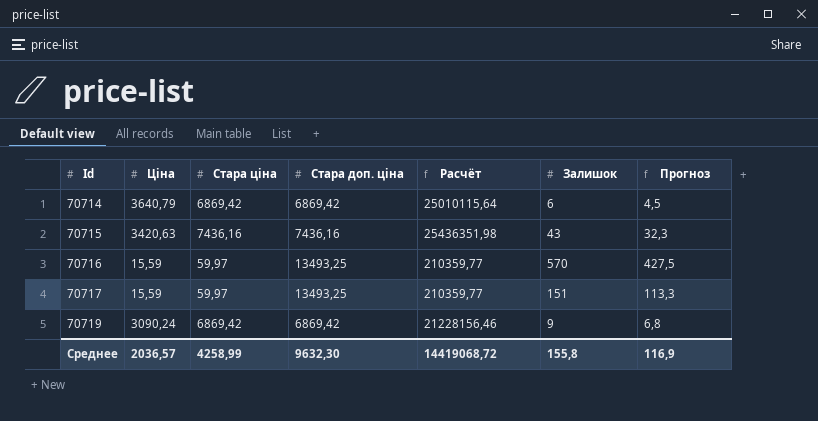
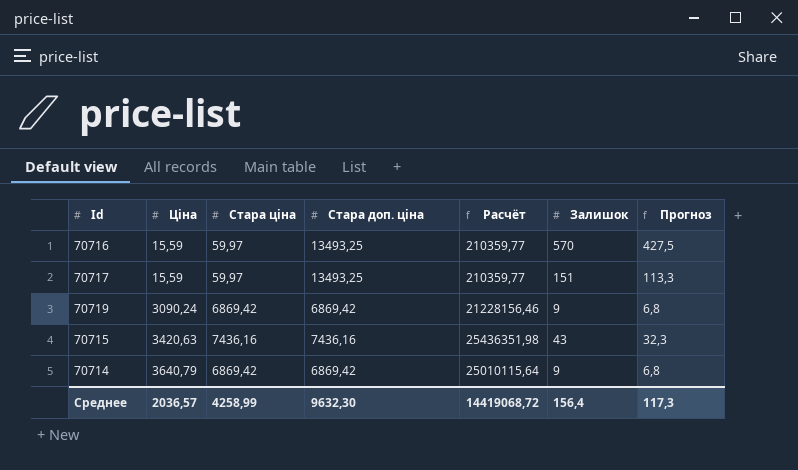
row order: Id ascending -> Ціна ascending
70714 | Залишок: 6 -> 9
70714 | Прогноз: 4,5 -> 6,8
Среднее | Залишок: 155,8 -> 156,4
Среднее | Прогноз: 116,9 -> 117,3

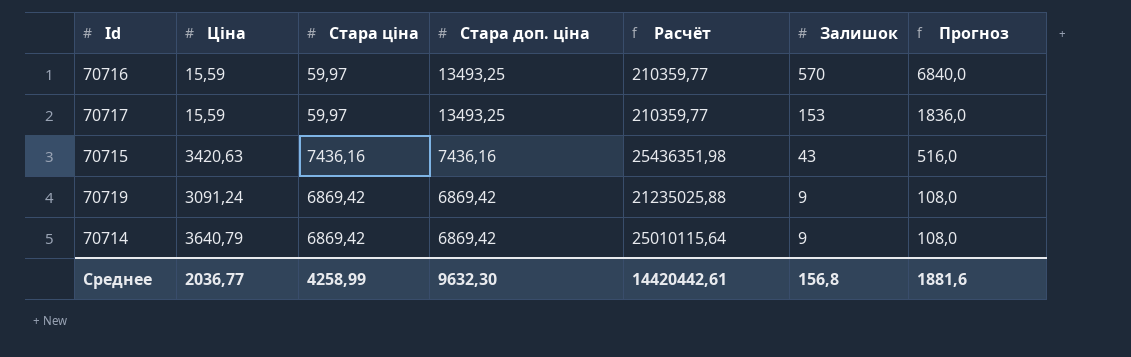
row order: Ціна ascending -> Стара доп. ціна descending
column Прогноз | formula: [Залишок] * 0,75 -> [Залишок] * 12
70717 | Залишок: 151 -> 153
70719 | Ціна: 3090,24 -> 3091,24
70719 | Расчёт: 21228156,46 -> 21235025,88
Среднее | Ціна: 2036,57 -> 2036,77
Среднее | Расчёт: 14419068,72 -> 14420442,61
Среднее | Залишок: 156,4 -> 156,8
Среднее | Прогноз: 117,3 -> 1881,6

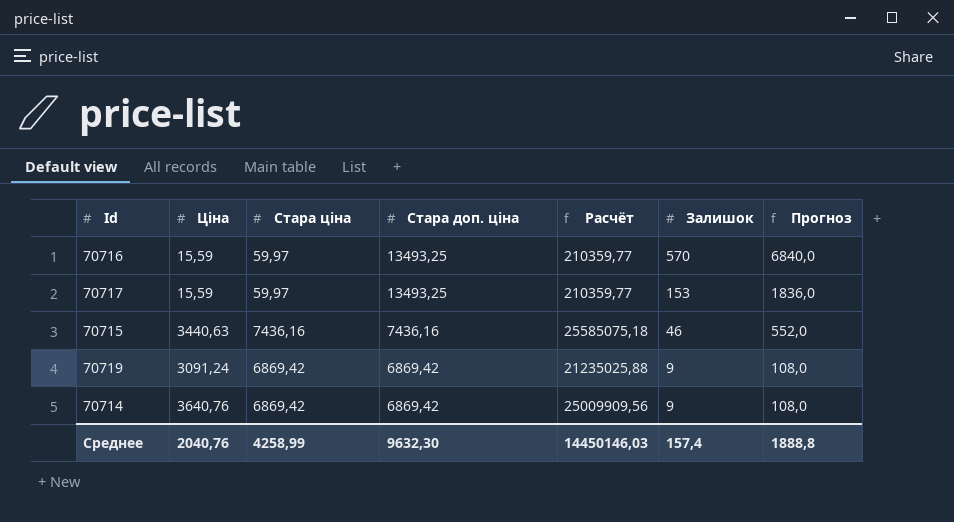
70715 | Ціна: 3420,63 -> 3440,63
70715 | Расчёт: 25436351,98 -> 25585075,18
70715 | Залишок: 43 -> 46
70715 | Прогноз: 516,0 -> 552,0
70714 | Ціна: 3640,79 -> 3640,76
70714 | Расчёт: 25010115,64 -> 25009909,56
Среднее | Ціна: 2036,77 -> 2040,76
Среднее | Расчёт: 14420442,61 -> 14450146,03
Среднее | Залишок: 156,8 -> 157,4
Среднее | Прогноз: 1881,6 -> 1888,8

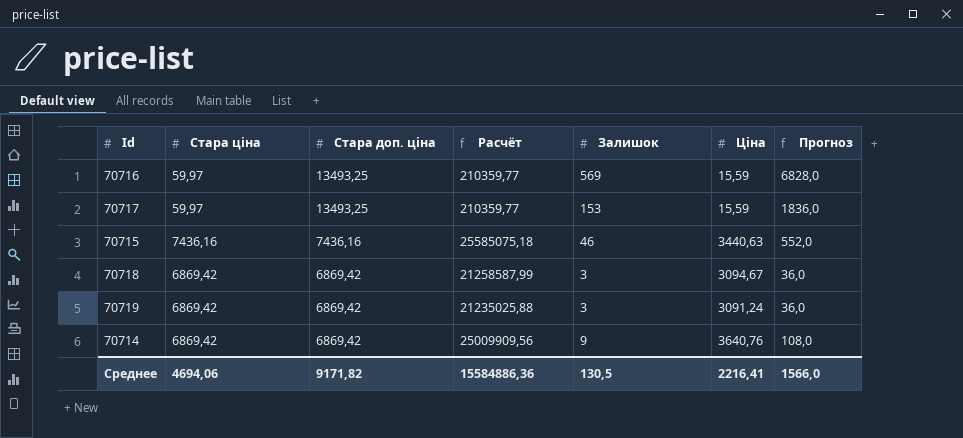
column Ціна | position: 2 -> 6
70716 | Залишок: 570 -> 569
70716 | Прогноз: 6840,0 -> 6828,0
row 70718: none -> 6869,42 | 6869,42 | 21258587,99 | 3 | 3094,67 | 36,0
70719 | Залишок: 9 -> 3
70719 | Прогноз: 108,0 -> 36,0
Среднее | Стара ціна: 4258,99 -> 4694,06
Среднее | Стара доп. ціна: 9632,30 -> 9171,82
Среднее | Расчёт: 14450146,03 -> 15584886,36
Среднее | Залишок: 157,4 -> 130,5
Среднее | Ціна: 2040,76 -> 2216,41
Среднее | Прогноз: 1888,8 -> 1566,0

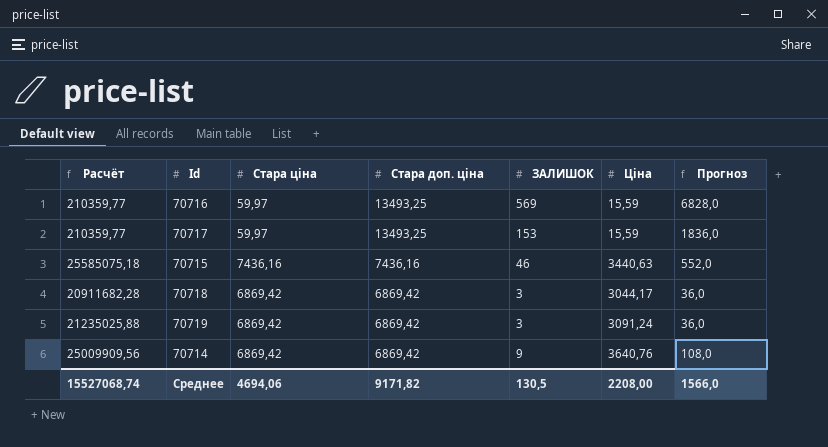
column Расчёт | position: 4 -> 1
column name: Залишок -> ЗАЛИШОК
70718 | Расчёт: 21258587,99 -> 20911682,28
70718 | Ціна: 3094,67 -> 3044,17
Среднее | Расчёт: 15584886,36 -> 15527068,74
Среднее | Ціна: 2216,41 -> 2208,00

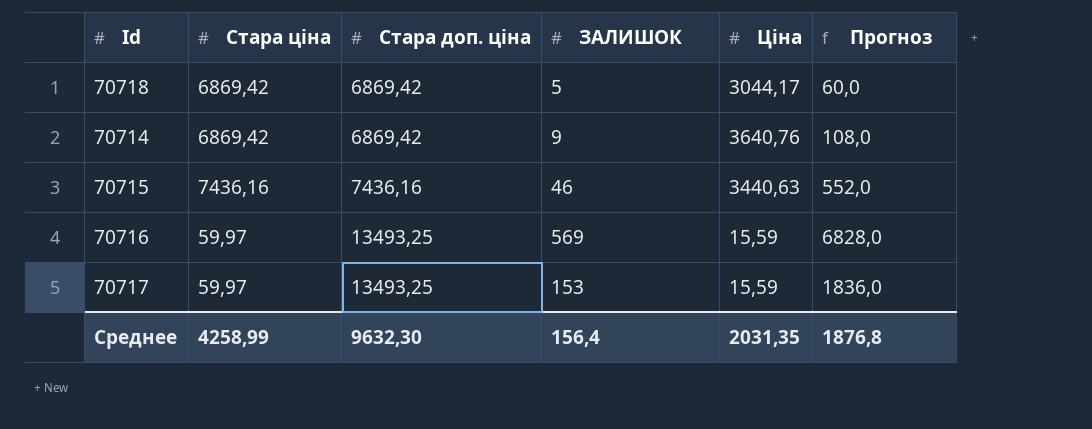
row order: Стара доп. ціна descending -> Стара доп. ціна ascending
column Расчёт | formula: [Стара доп. ціна] * [Ціна] -> none
row 70719: 21235025,88 | 6869,42 | 6869,42 | 3 | 3091,24 | 36,0 -> none
70718 | ЗАЛИШОК: 3 -> 5
70718 | Прогноз: 36,0 -> 60,0
Среднее | Стара ціна: 4694,06 -> 4258,99
Среднее | Стара доп. ціна: 9171,82 -> 9632,30
Среднее | ЗАЛИШОК: 130,5 -> 156,4
Среднее | Ціна: 2208,00 -> 2031,35
Среднее | Прогноз: 1566,0 -> 1876,8

